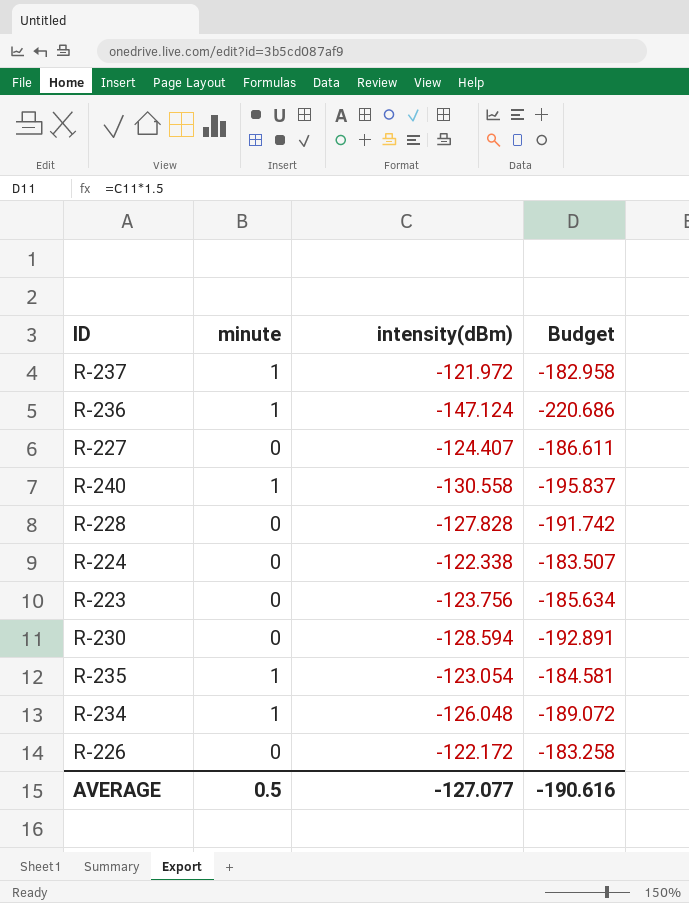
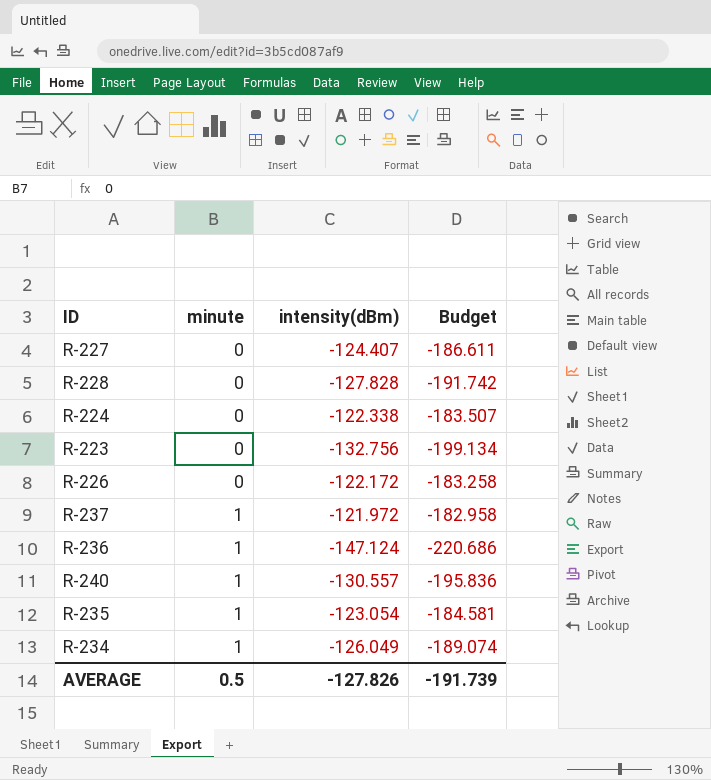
row order: none -> minute ascending
row R-230: 0 | -128.594 | -192.891 -> none
R-223 | intensity(dBm): -123.756 -> -132.756
R-223 | Budget: -185.634 -> -199.134
R-240 | intensity(dBm): -130.558 -> -130.557
R-240 | Budget: -195.837 -> -195.836
R-234 | intensity(dBm): -126.048 -> -126.049
R-234 | Budget: -189.072 -> -189.074
AVERAGE | intensity(dBm): -127.077 -> -127.826
AVERAGE | Budget: -190.616 -> -191.739

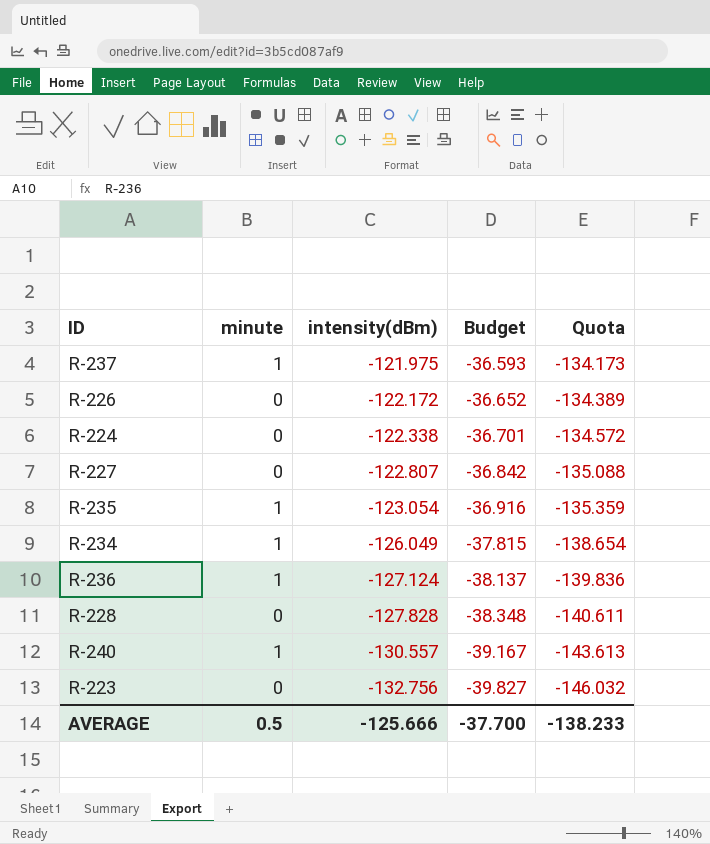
row order: minute ascending -> intensity(dBm) descending
column Budget | formula: [intensity(dBm)] * 1.5 -> [intensity(dBm)] * 0.3
column Quota | formula: none -> [intensity(dBm)] * 1.1
R-237 | intensity(dBm): -121.972 -> -121.975
R-227 | intensity(dBm): -124.407 -> -122.807
R-236 | intensity(dBm): -147.124 -> -127.124
AVERAGE | intensity(dBm): -127.826 -> -125.666
AVERAGE | Budget: -191.739 -> -37.700

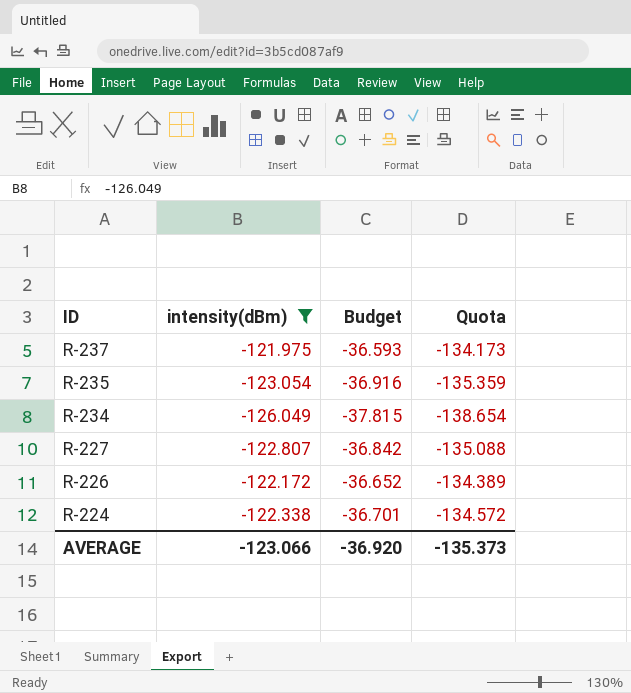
filter: none -> intensity(dBm) >= -126.049
row order: intensity(dBm) descending -> ID descending
column minute | position: 2 -> none
AVERAGE | intensity(dBm): -125.666 -> -123.066
AVERAGE | Budget: -37.700 -> -36.920
AVERAGE | Quota: -138.233 -> -135.373

